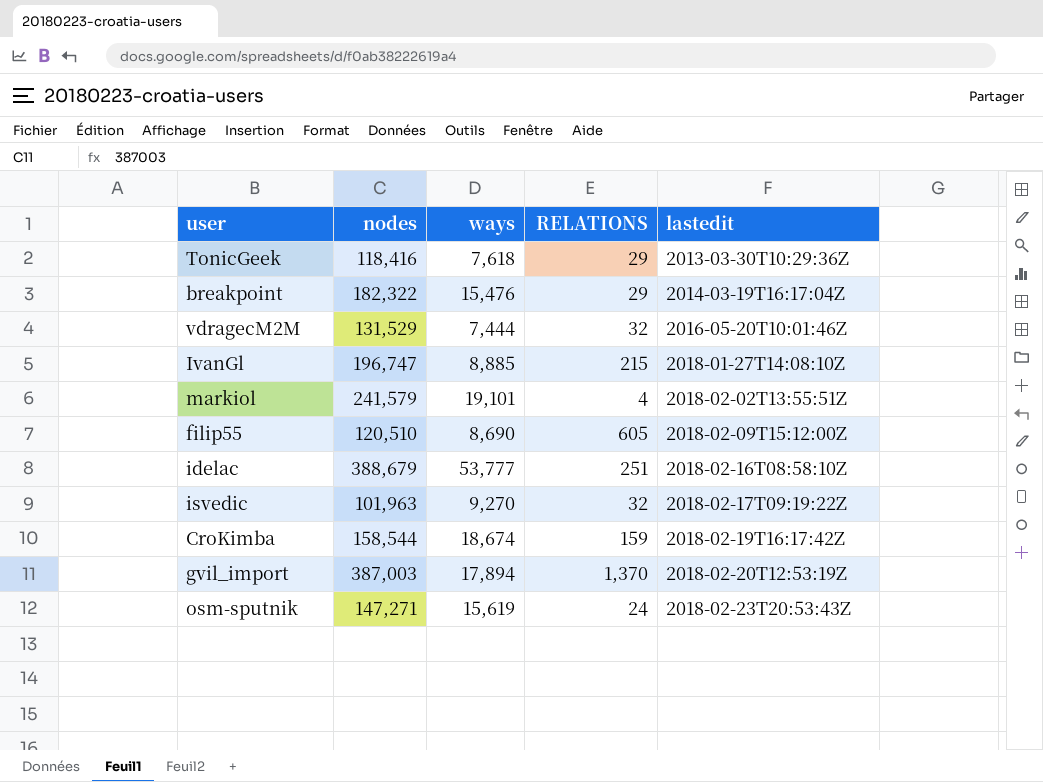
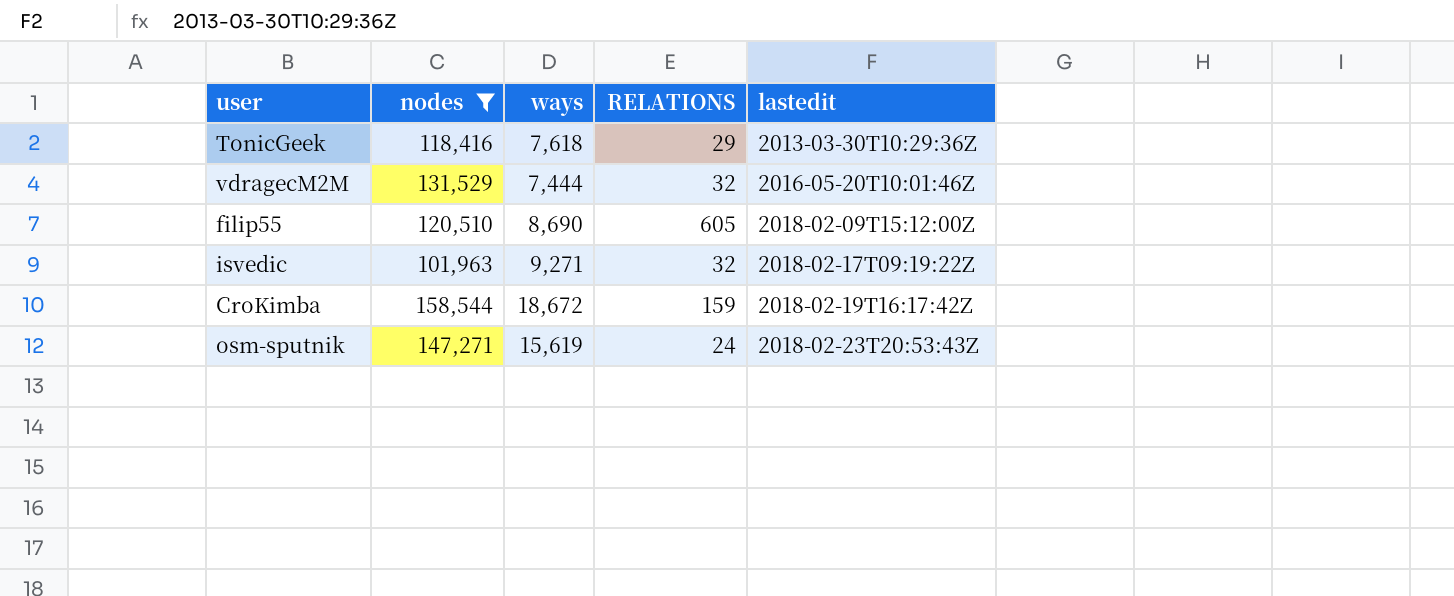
filter: none -> nodes <= 158,544
isvedic | ways: 9,270 -> 9,271
CroKimba | ways: 18,674 -> 18,672

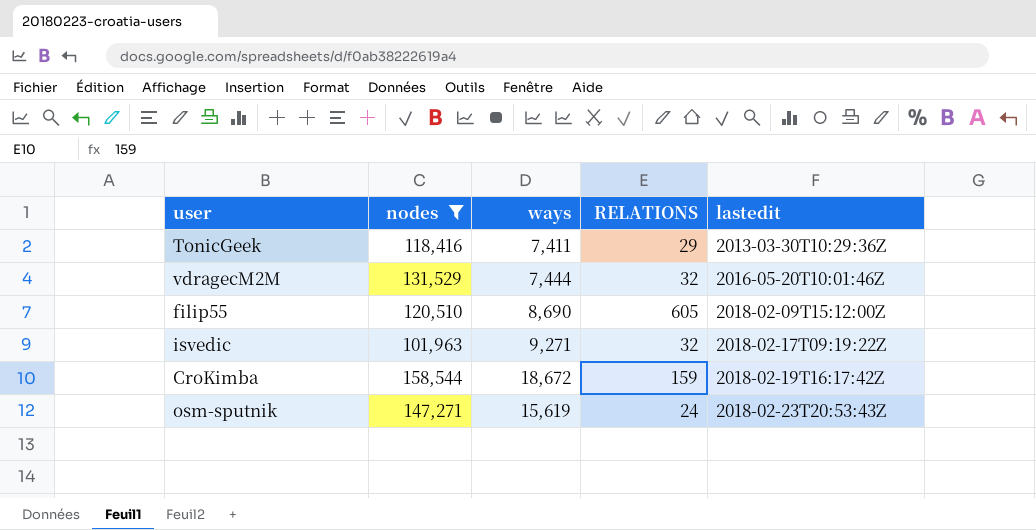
TonicGeek | ways: 7,618 -> 7,411

